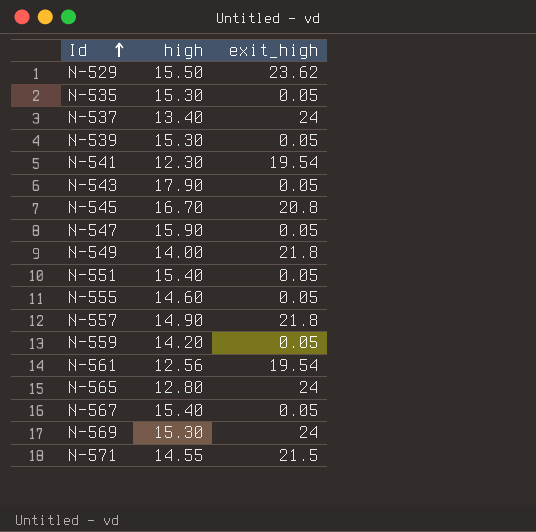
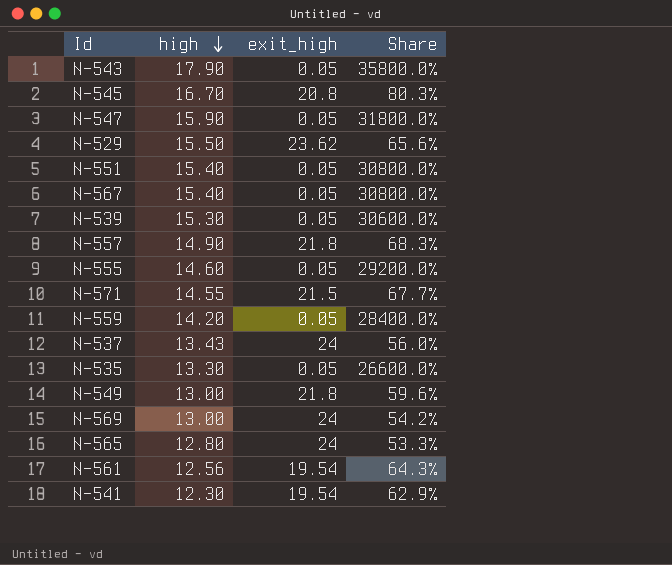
row order: Id ascending -> high descending
column Share | formula: none -> [high] / [exit_high]
N-537 | high: 13.40 -> 13.43
N-535 | high: 15.30 -> 13.30
N-549 | high: 14.00 -> 13.00
N-569 | high: 15.30 -> 13.00

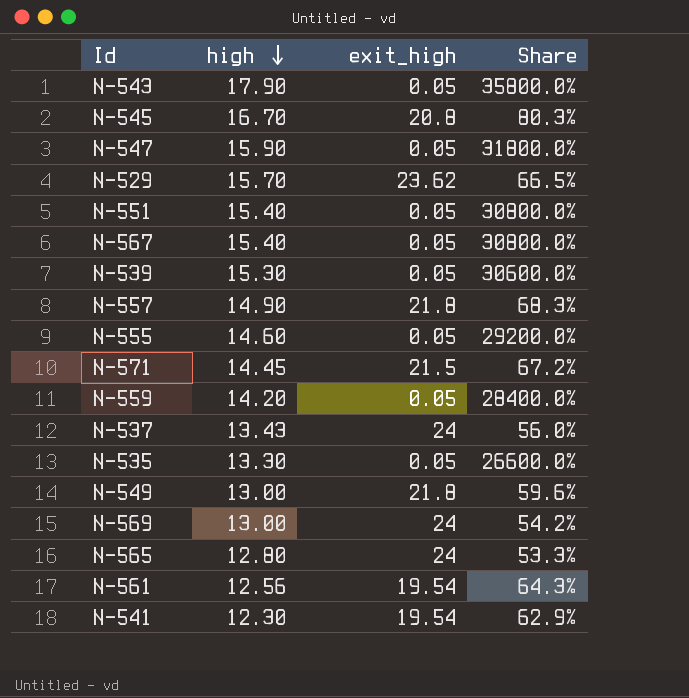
N-529 | high: 15.50 -> 15.70
N-529 | Share: 65.6% -> 66.5%
N-571 | high: 14.55 -> 14.45
N-571 | Share: 67.7% -> 67.2%

